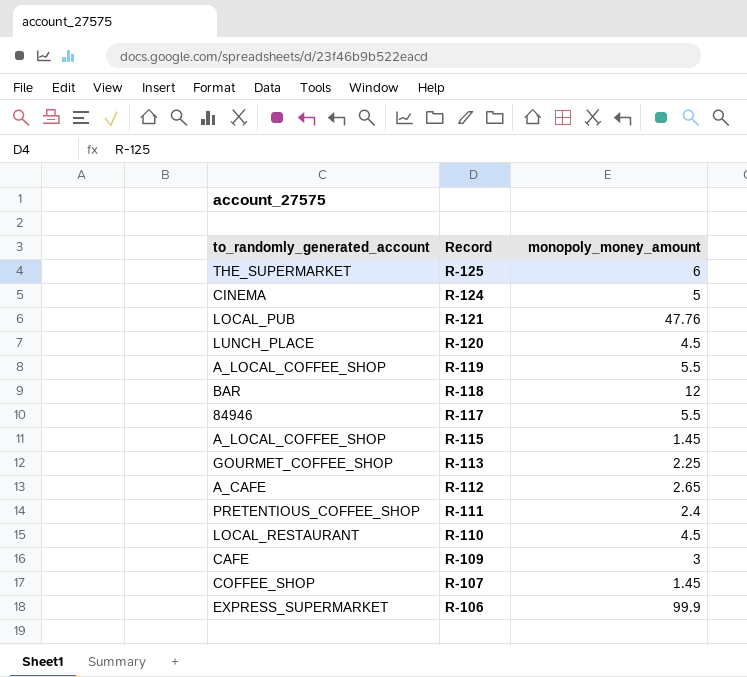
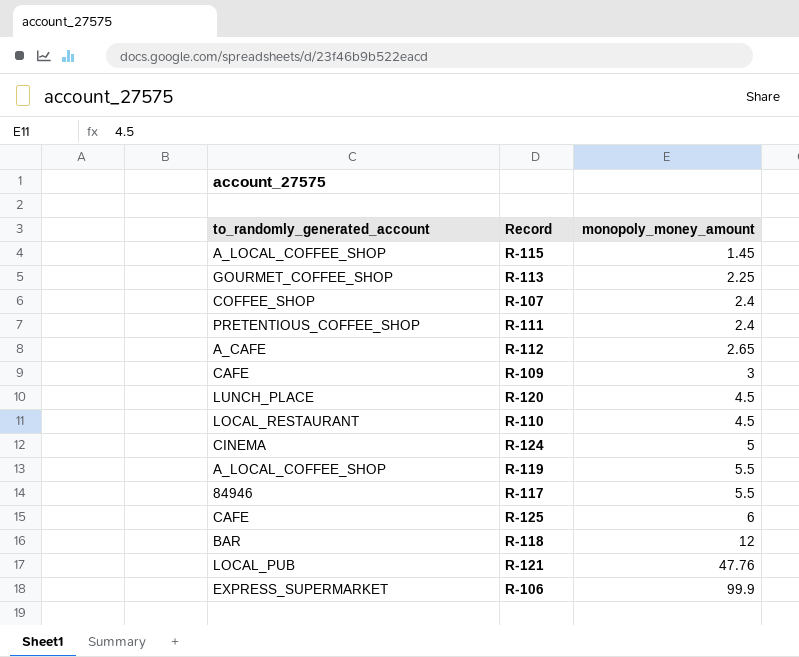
row order: Record descending -> monopoly_money_amount ascending
R-107 | monopoly_money_amount: 1.45 -> 2.4
R-125 | to_randomly_generated_account: THE_SUPERMARKET -> CAFE

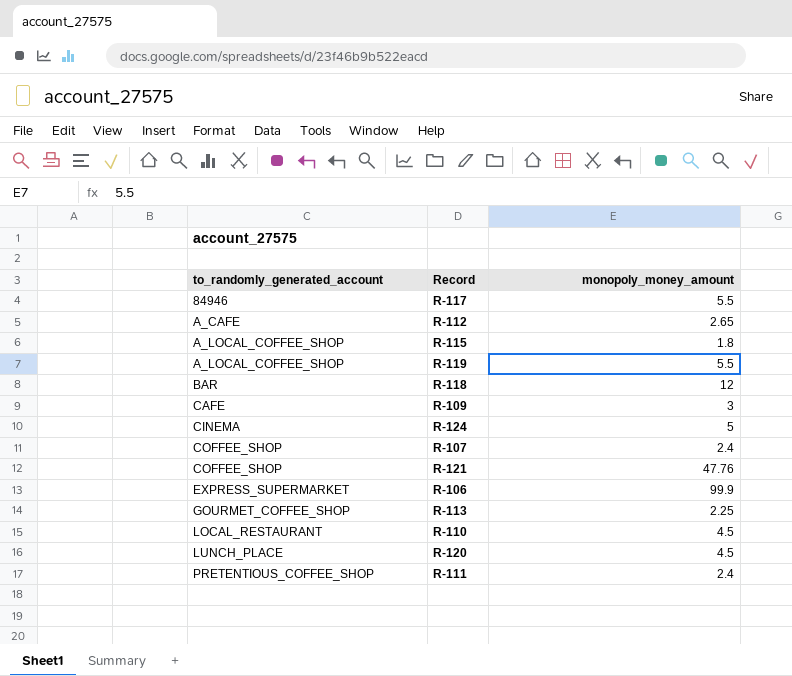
row order: monopoly_money_amount ascending -> to_randomly_generated_account ascending
row R-125: CAFE | 6 -> none
R-115 | monopoly_money_amount: 1.45 -> 1.8
R-121 | to_randomly_generated_account: LOCAL_PUB -> COFFEE_SHOP

